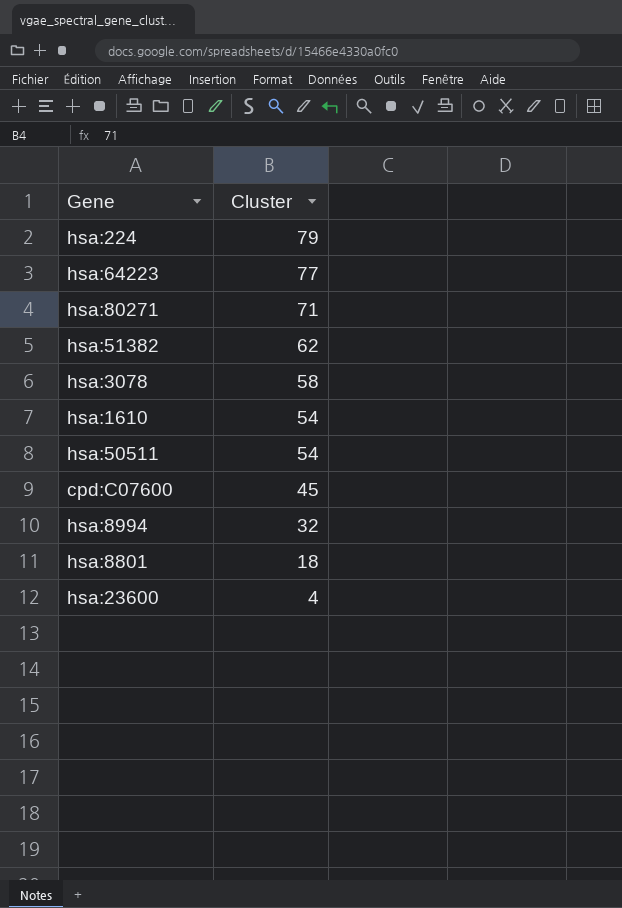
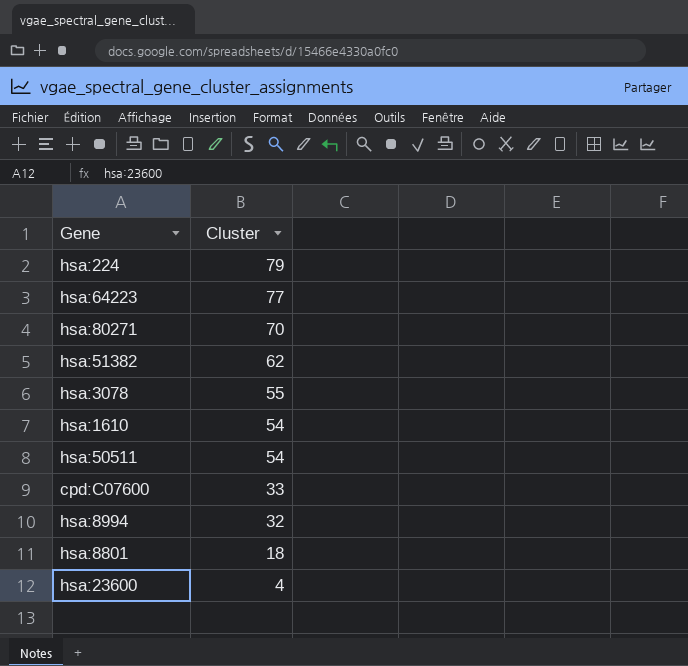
hsa:80271 | Cluster: 71 -> 70
hsa:3078 | Cluster: 58 -> 55
cpd:C07600 | Cluster: 45 -> 33

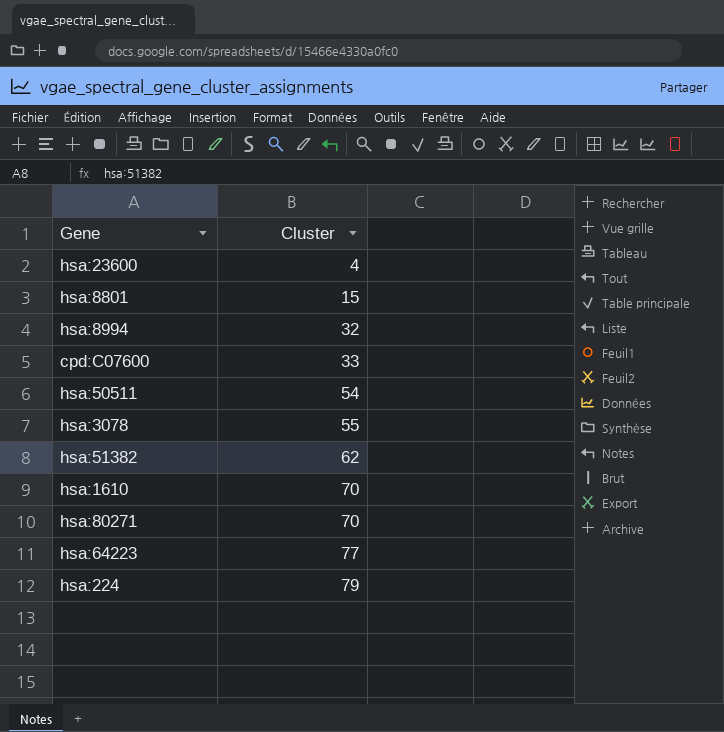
row order: Cluster descending -> Cluster ascending
hsa:8801 | Cluster: 18 -> 15
hsa:1610 | Cluster: 54 -> 70

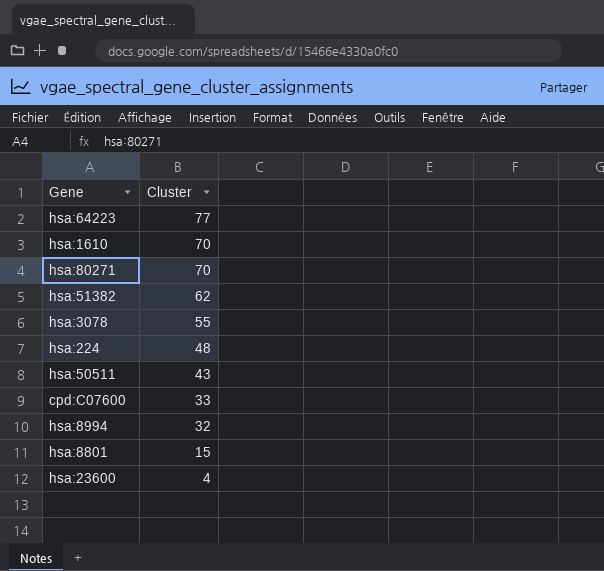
row order: Cluster ascending -> Cluster descending
hsa:224 | Cluster: 79 -> 48
hsa:50511 | Cluster: 54 -> 43

